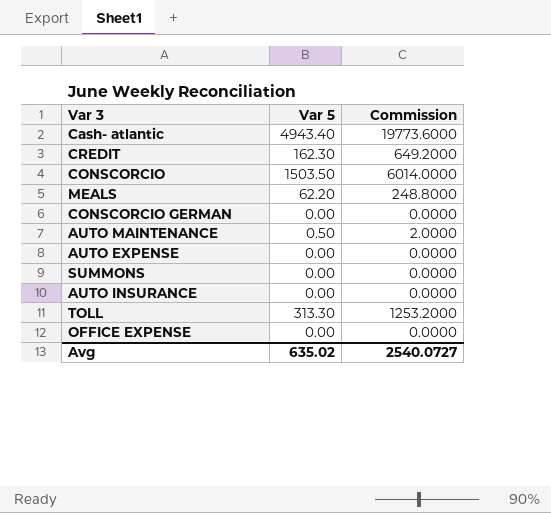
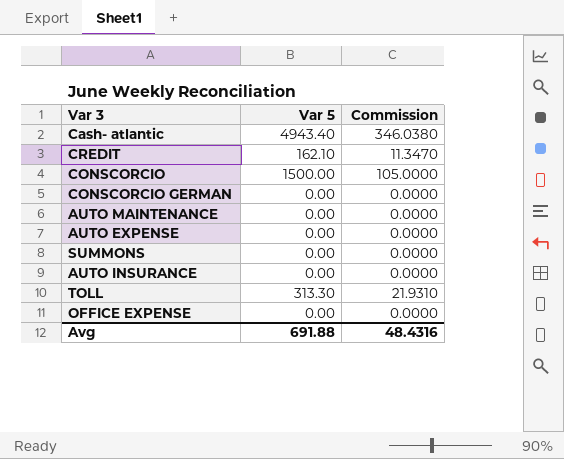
column Commission | formula: [Var 5] * 4 -> [Var 5] * 0.07
row MEALS: 62.20 | 248.8000 -> none
CREDIT | Var 5: 162.30 -> 162.10
CONSCORCIO | Var 5: 1503.50 -> 1500.00
AUTO MAINTENANCE | Var 5: 0.50 -> 0.00
Avg | Var 5: 635.02 -> 691.88
Avg | Commission: 2540.0727 -> 48.4316

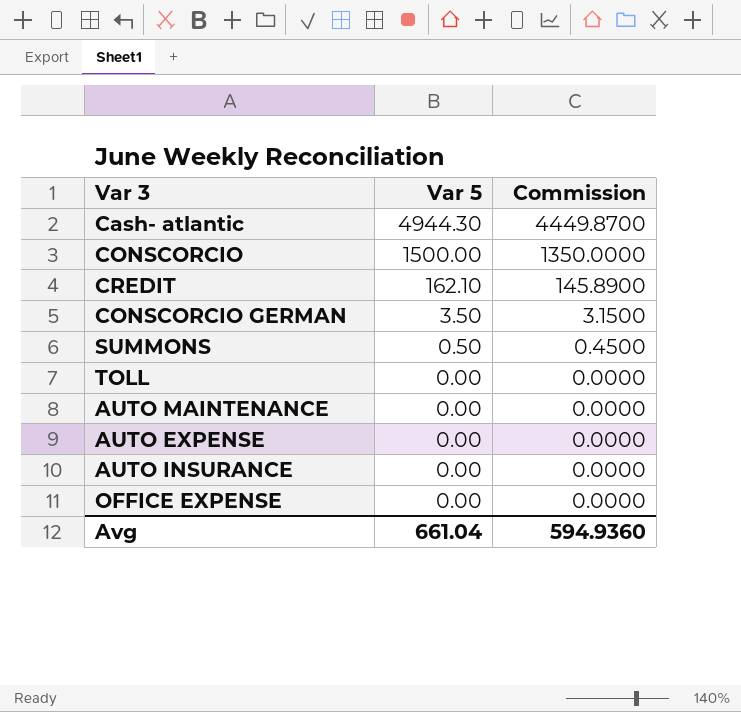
row order: none -> Var 5 descending
column Commission | formula: [Var 5] * 0.07 -> [Var 5] * 0.9
Cash- atlantic | Var 5: 4943.40 -> 4944.30
CONSCORCIO GERMAN | Var 5: 0.00 -> 3.50
SUMMONS | Var 5: 0.00 -> 0.50
TOLL | Var 5: 313.30 -> 0.00
Avg | Var 5: 691.88 -> 661.04
Avg | Commission: 48.4316 -> 594.9360

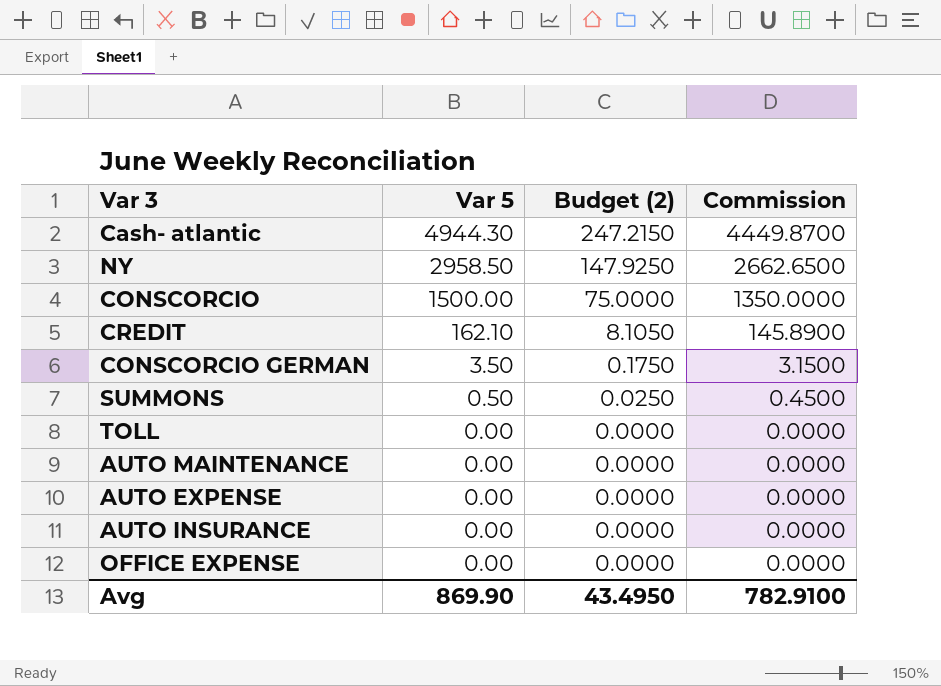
column Budget (2) | formula: none -> [Var 5] * 0.05
row NY: none -> 2958.50 | 147.9250 | 2662.6500
Avg | Var 5: 661.04 -> 869.90
Avg | Commission: 594.9360 -> 782.9100

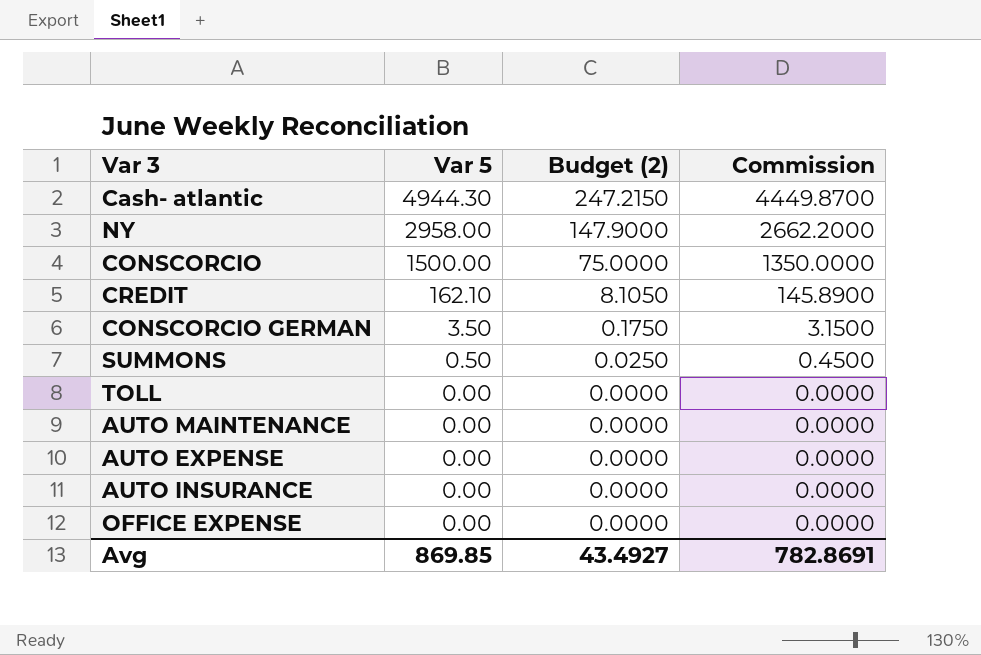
NY | Var 5: 2958.50 -> 2958.00
NY | Budget (2): 147.9250 -> 147.9000
NY | Commission: 2662.6500 -> 2662.2000
Avg | Var 5: 869.90 -> 869.85
Avg | Budget (2): 43.4950 -> 43.4927
Avg | Commission: 782.9100 -> 782.8691

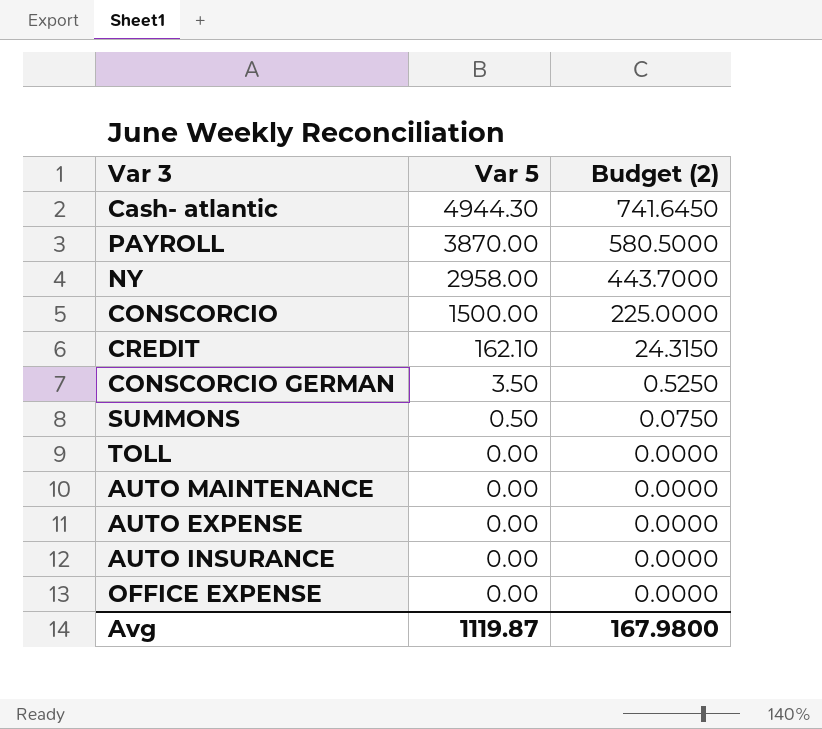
column Commission | formula: [Var 5] * 0.9 -> none
column Budget (2) | formula: [Var 5] * 0.05 -> [Var 5] * 0.15
row PAYROLL: none -> 3870.00 | 580.5000
Avg | Var 5: 869.85 -> 1119.87
Avg | Budget (2): 43.4927 -> 167.9800

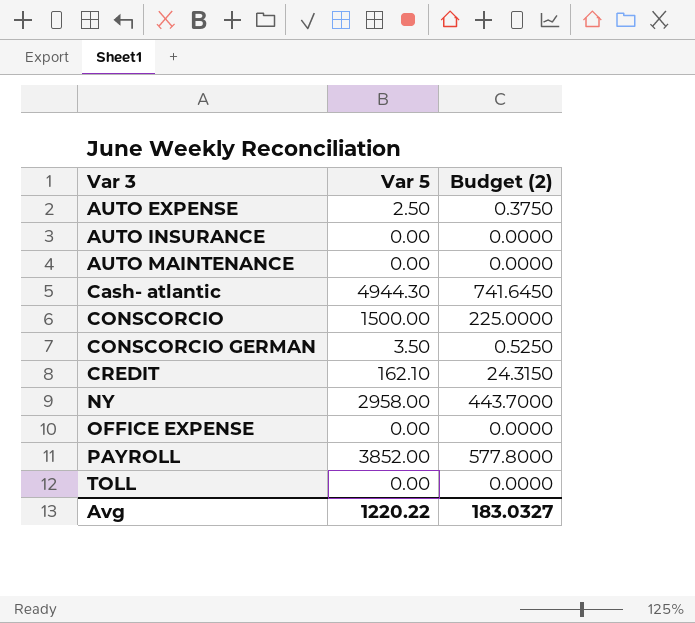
row order: Var 5 descending -> Var 3 ascending
row SUMMONS: 0.50 | 0.0750 -> none
AUTO EXPENSE | Var 5: 0.00 -> 2.50
AUTO EXPENSE | Budget (2): 0.0000 -> 0.3750
PAYROLL | Var 5: 3870.00 -> 3852.00
PAYROLL | Budget (2): 580.5000 -> 577.8000
Avg | Var 5: 1119.87 -> 1220.22
Avg | Budget (2): 167.9800 -> 183.0327

